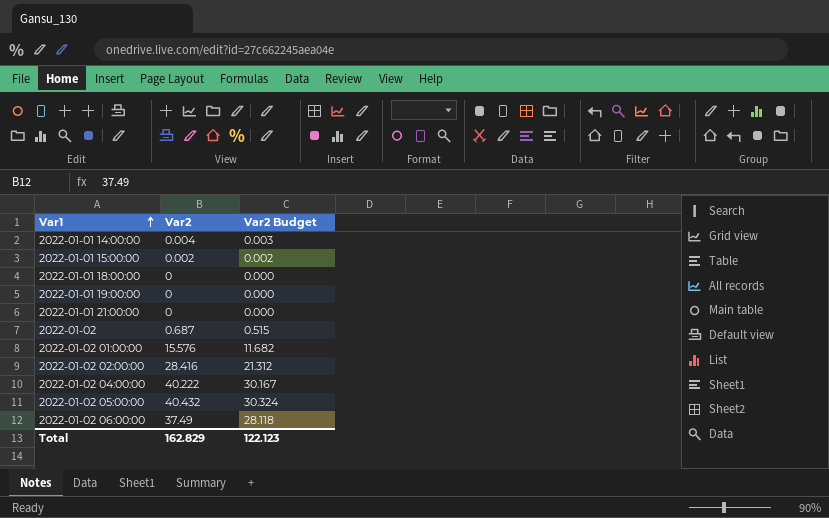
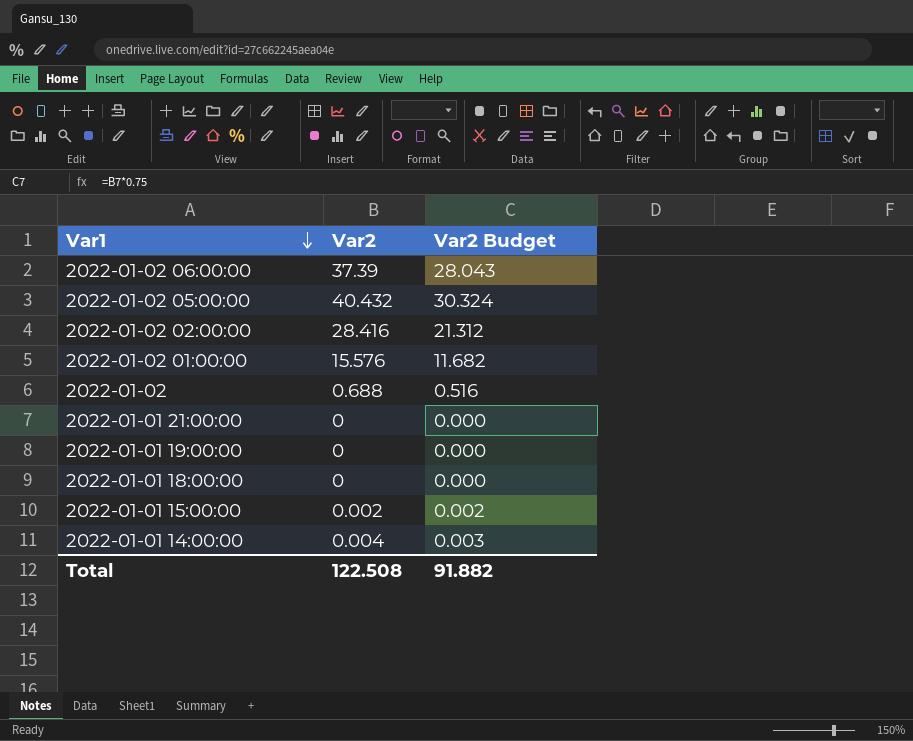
row order: Var1 ascending -> Var1 descending
row 2022-01-02 04:00:00: 40.222 | 30.167 -> none
2022-01-02 06:00:00 | Var2: 37.49 -> 37.39
2022-01-02 06:00:00 | Var2 Budget: 28.118 -> 28.043
2022-01-02 | Var2: 0.687 -> 0.688
2022-01-02 | Var2 Budget: 0.515 -> 0.516
Total | Var2: 162.829 -> 122.508
Total | Var2 Budget: 122.123 -> 91.882

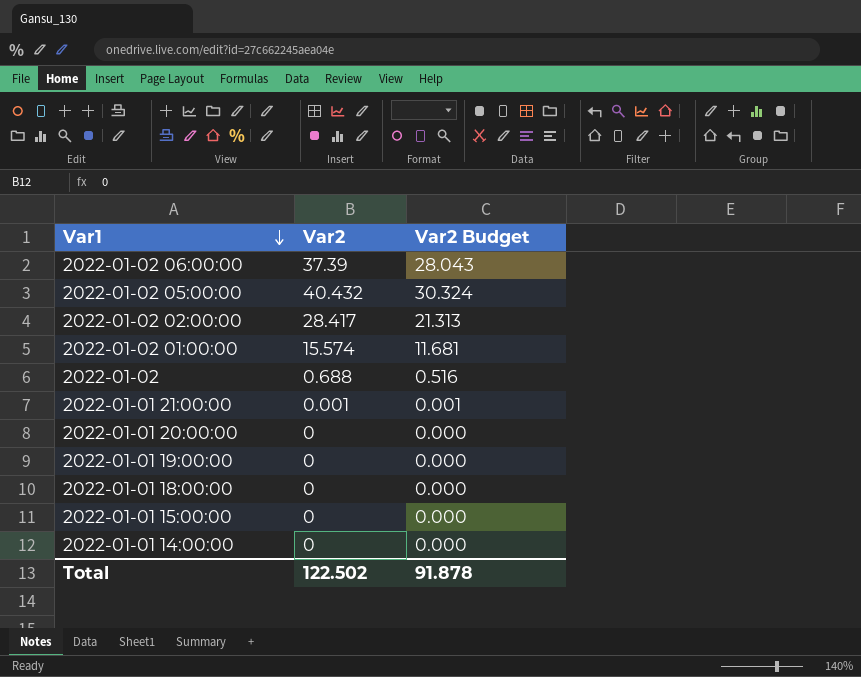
2022-01-02 02:00:00 | Var2: 28.416 -> 28.417
2022-01-02 02:00:00 | Var2 Budget: 21.312 -> 21.313
2022-01-02 01:00:00 | Var2: 15.576 -> 15.574
2022-01-02 01:00:00 | Var2 Budget: 11.682 -> 11.681
2022-01-01 21:00:00 | Var2: 0 -> 0.001
2022-01-01 21:00:00 | Var2 Budget: 0.000 -> 0.001
row 2022-01-01 20:00:00: none -> 0 | 0.000
2022-01-01 15:00:00 | Var2: 0.002 -> 0
2022-01-01 15:00:00 | Var2 Budget: 0.002 -> 0.000
2022-01-01 14:00:00 | Var2: 0.004 -> 0
2022-01-01 14:00:00 | Var2 Budget: 0.003 -> 0.000
Total | Var2: 122.508 -> 122.502
Total | Var2 Budget: 91.882 -> 91.878

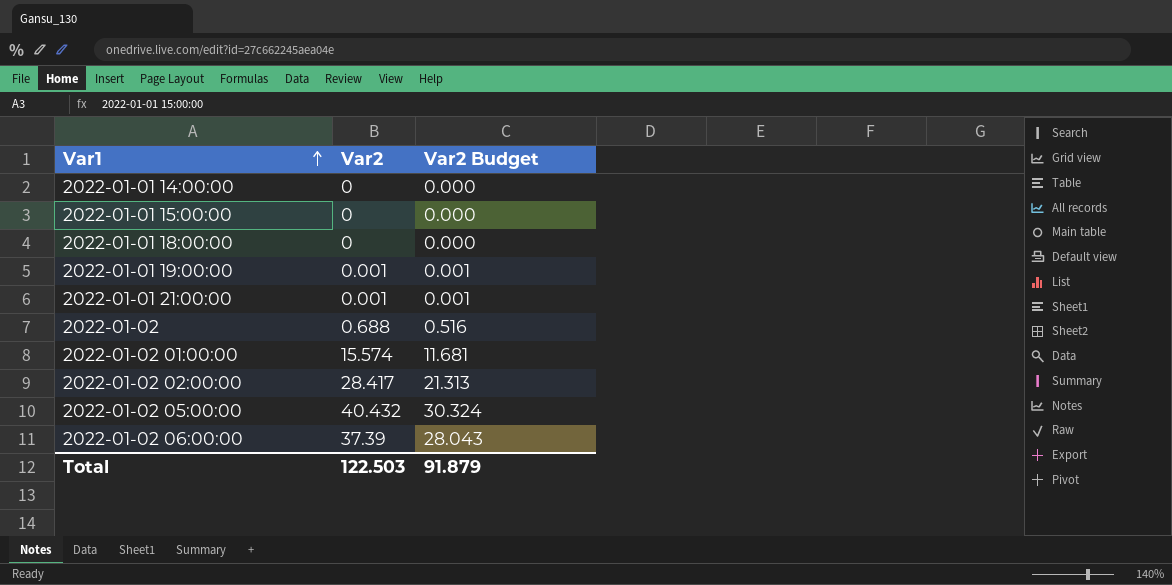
row order: Var1 descending -> Var1 ascending
row 2022-01-01 20:00:00: 0 | 0.000 -> none
2022-01-01 19:00:00 | Var2: 0 -> 0.001
2022-01-01 19:00:00 | Var2 Budget: 0.000 -> 0.001
Total | Var2: 122.502 -> 122.503
Total | Var2 Budget: 91.878 -> 91.879

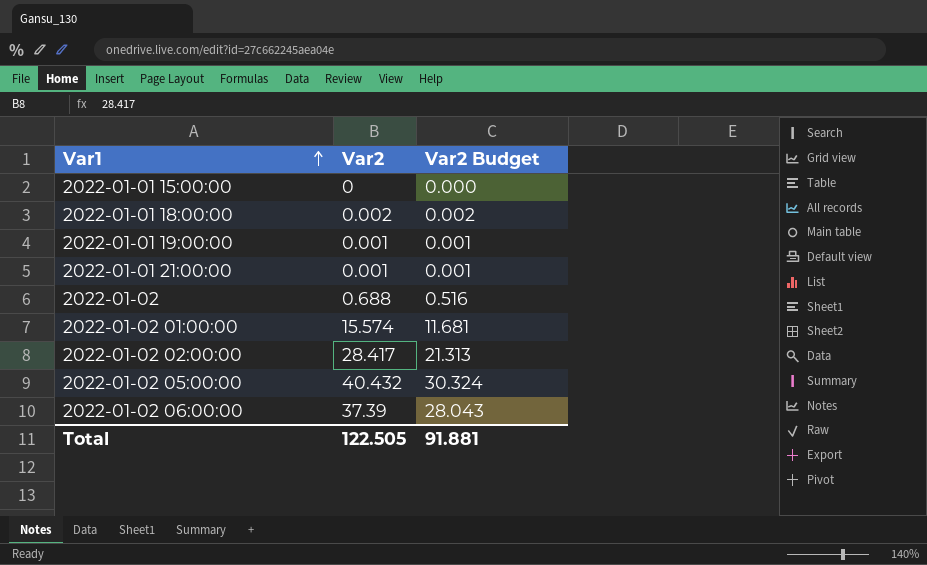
row 2022-01-01 14:00:00: 0 | 0.000 -> none
2022-01-01 18:00:00 | Var2: 0 -> 0.002
2022-01-01 18:00:00 | Var2 Budget: 0.000 -> 0.002
Total | Var2: 122.503 -> 122.505
Total | Var2 Budget: 91.879 -> 91.881

